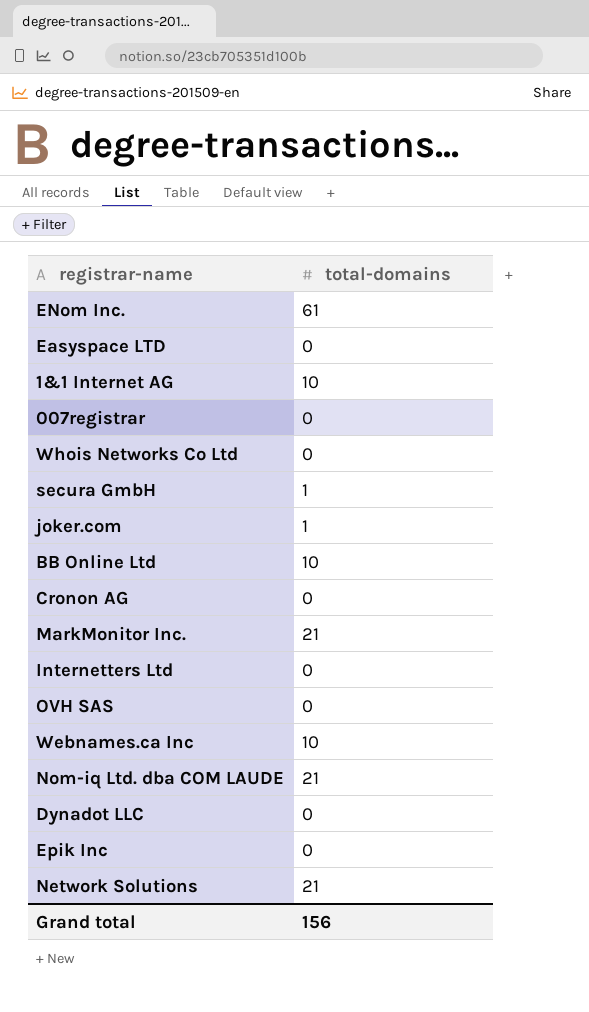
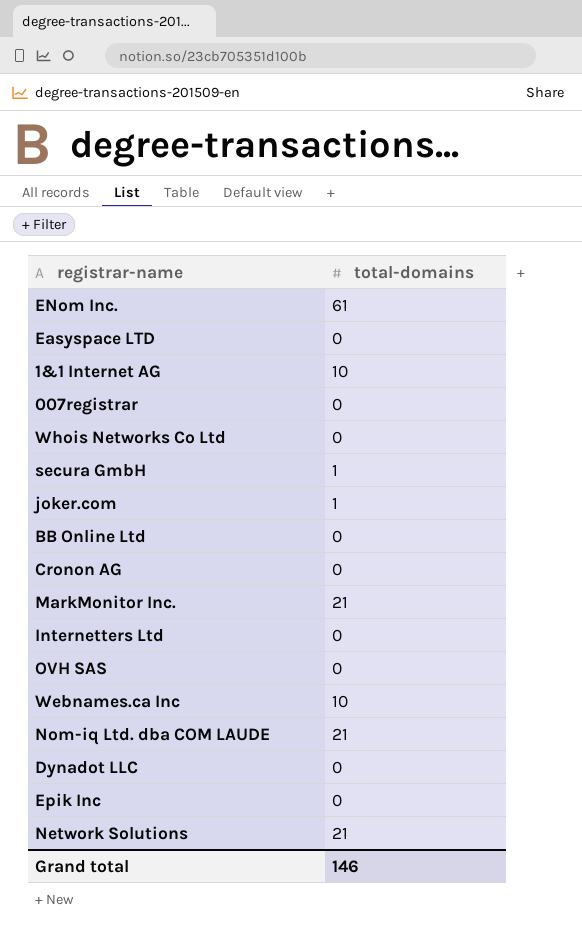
BB Online Ltd | total-domains: 10 -> 0
Grand total | total-domains: 156 -> 146

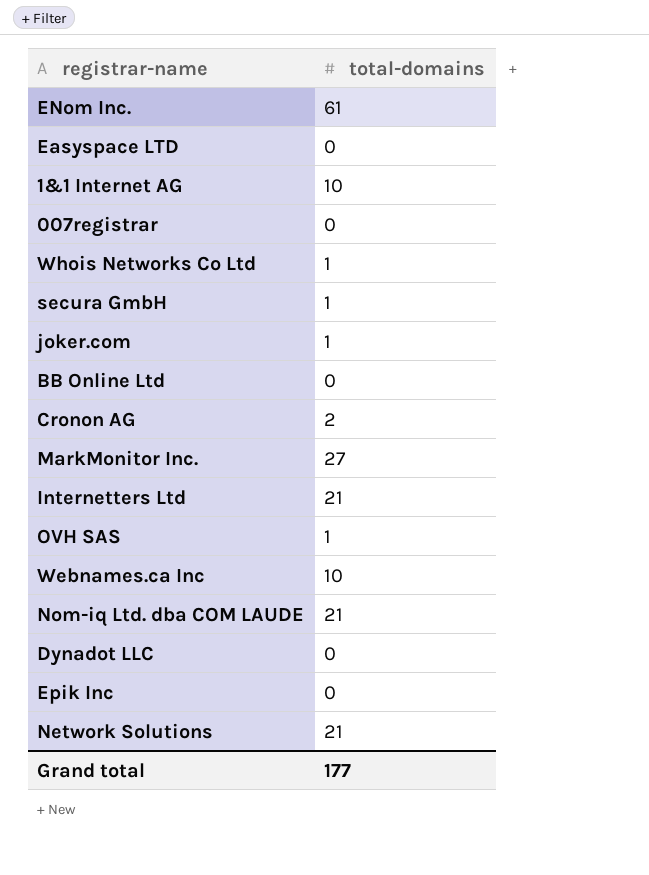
Whois Networks Co Ltd | total-domains: 0 -> 1
Cronon AG | total-domains: 0 -> 2
MarkMonitor Inc. | total-domains: 21 -> 27
Internetters Ltd | total-domains: 0 -> 21
OVH SAS | total-domains: 0 -> 1
Grand total | total-domains: 146 -> 177

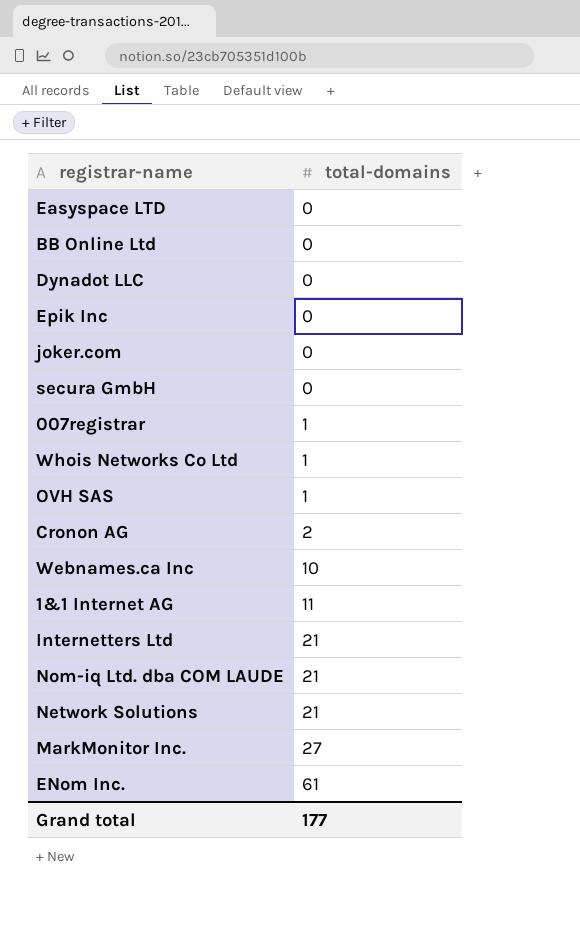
row order: none -> total-domains ascending
joker.com | total-domains: 1 -> 0
secura GmbH | total-domains: 1 -> 0
007registrar | total-domains: 0 -> 1
1&1 Internet AG | total-domains: 10 -> 11

